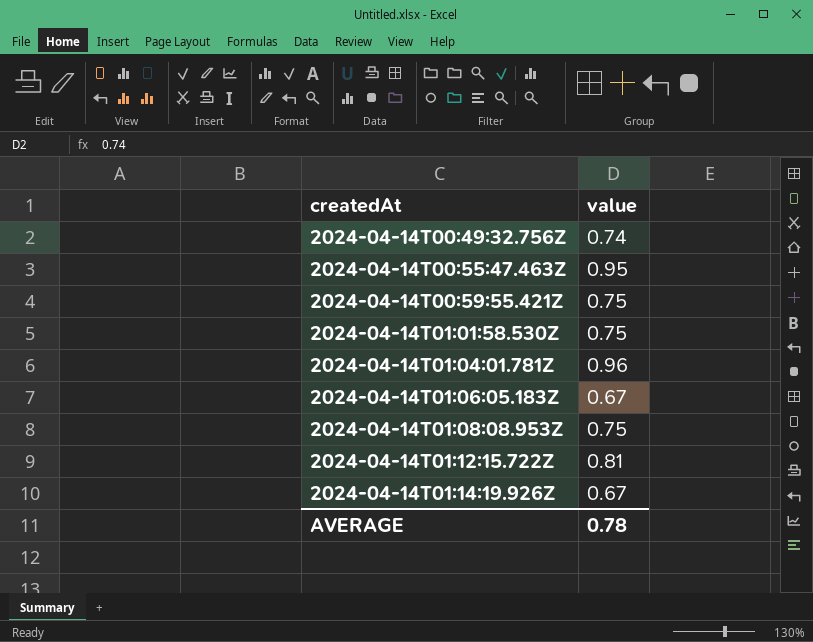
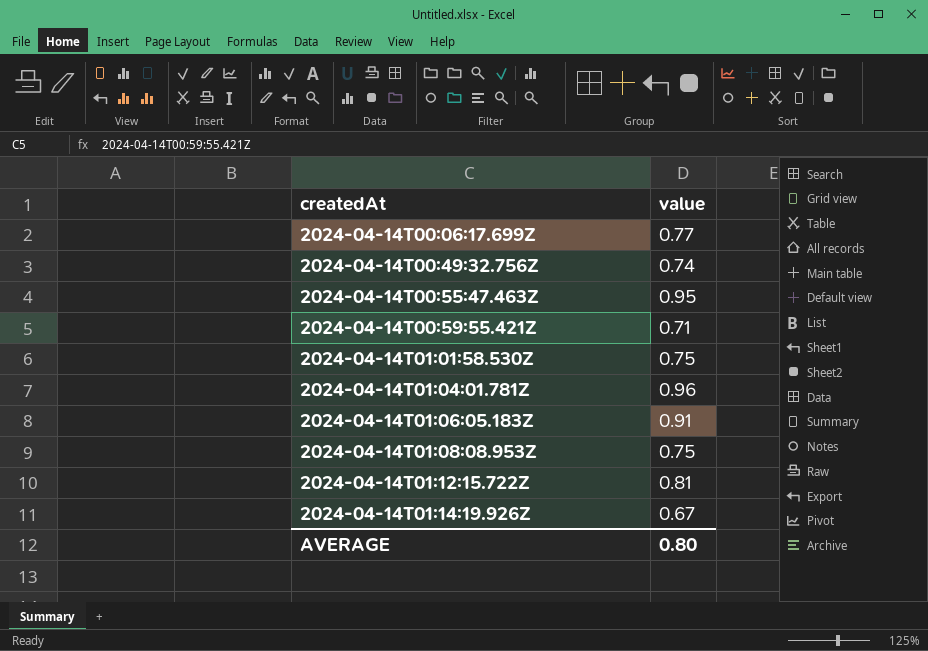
row 2024-04-14T00:06:17.699Z: none -> 0.77
2024-04-14T00:59:55.421Z | value: 0.75 -> 0.71
2024-04-14T01:06:05.183Z | value: 0.67 -> 0.91
AVERAGE | value: 0.78 -> 0.80

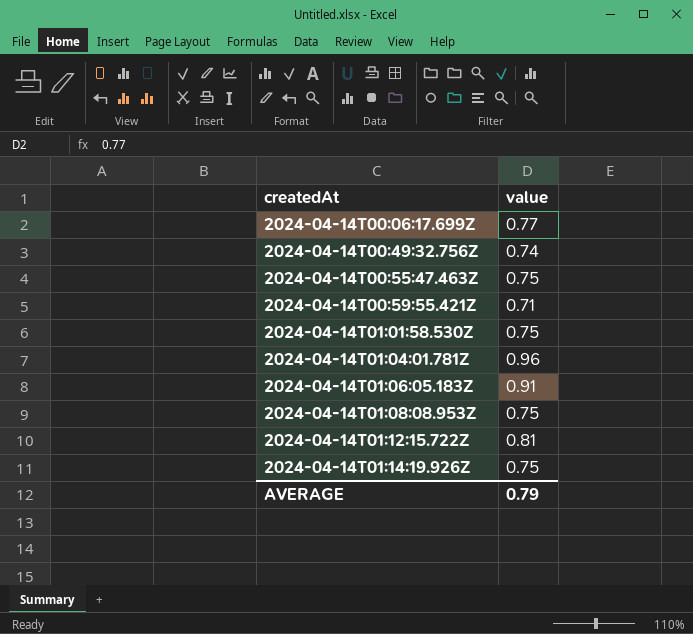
2024-04-14T00:55:47.463Z | value: 0.95 -> 0.75
2024-04-14T01:14:19.926Z | value: 0.67 -> 0.75
AVERAGE | value: 0.80 -> 0.79

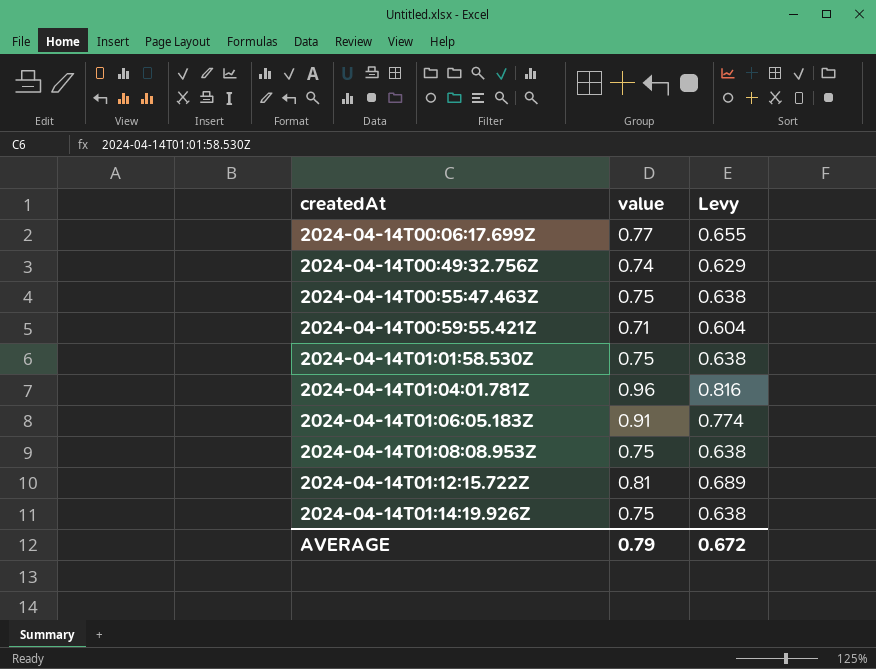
column Levy | formula: none -> [value] * 0.85

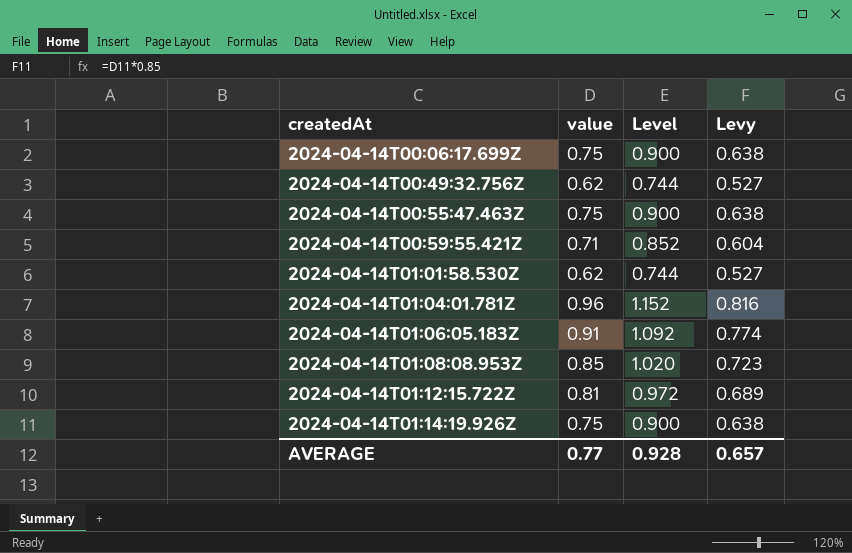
column Level | formula: none -> [value] * 1.2
2024-04-14T00:06:17.699Z | value: 0.77 -> 0.75
2024-04-14T00:06:17.699Z | Levy: 0.655 -> 0.638
2024-04-14T00:49:32.756Z | value: 0.74 -> 0.62
2024-04-14T00:49:32.756Z | Levy: 0.629 -> 0.527
2024-04-14T01:01:58.530Z | value: 0.75 -> 0.62
2024-04-14T01:01:58.530Z | Levy: 0.638 -> 0.527
2024-04-14T01:08:08.953Z | value: 0.75 -> 0.85
2024-04-14T01:08:08.953Z | Levy: 0.638 -> 0.723
AVERAGE | value: 0.79 -> 0.77
AVERAGE | Levy: 0.672 -> 0.657

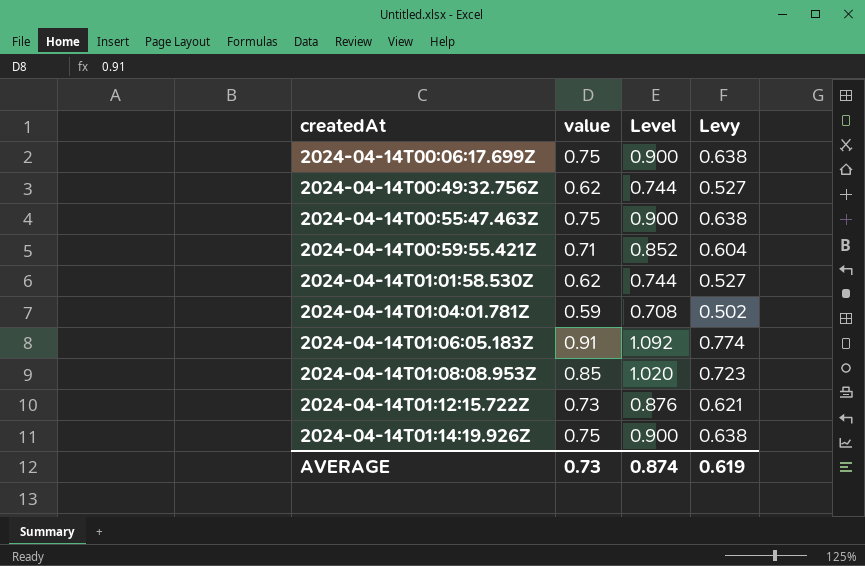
2024-04-14T01:04:01.781Z | value: 0.96 -> 0.59
2024-04-14T01:04:01.781Z | Level: 1.152 -> 0.708
2024-04-14T01:04:01.781Z | Levy: 0.816 -> 0.502
2024-04-14T01:12:15.722Z | value: 0.81 -> 0.73
2024-04-14T01:12:15.722Z | Level: 0.972 -> 0.876
2024-04-14T01:12:15.722Z | Levy: 0.689 -> 0.621
AVERAGE | value: 0.77 -> 0.73
AVERAGE | Level: 0.928 -> 0.874
AVERAGE | Levy: 0.657 -> 0.619

